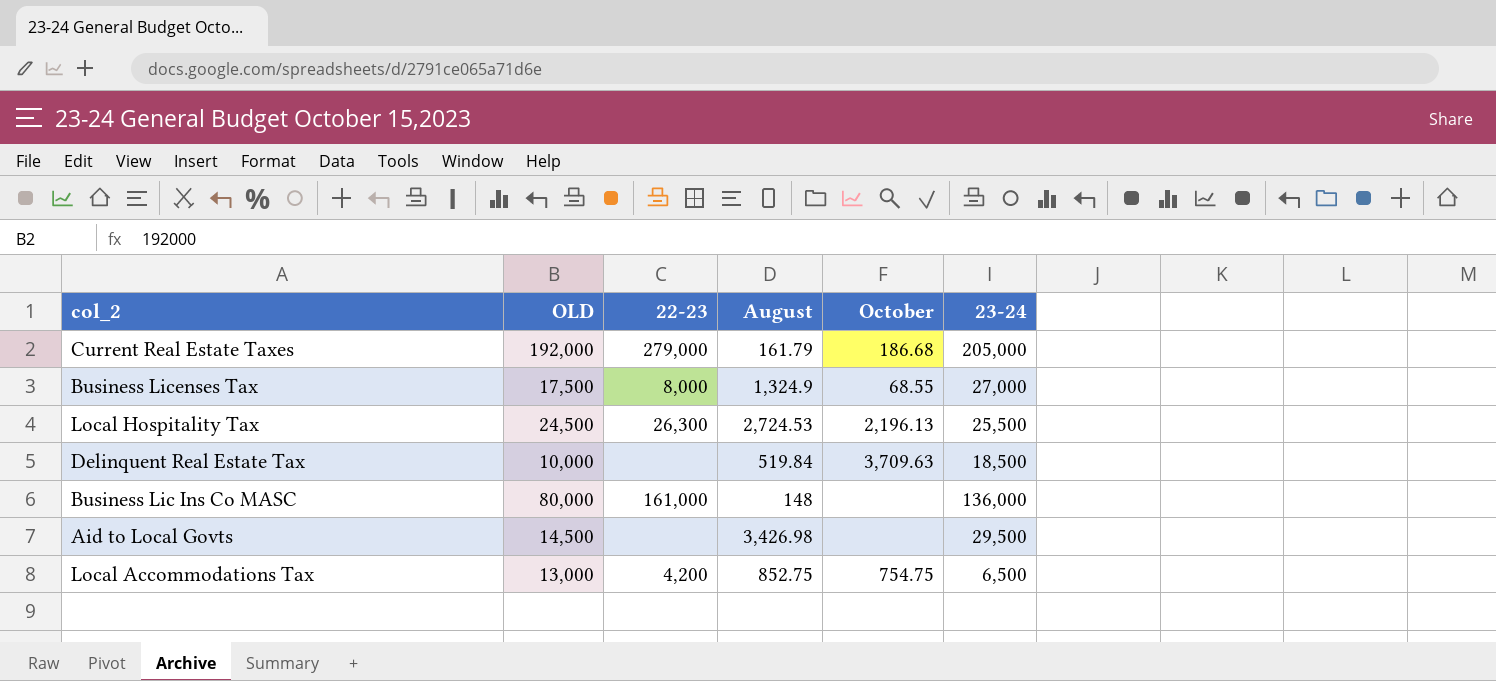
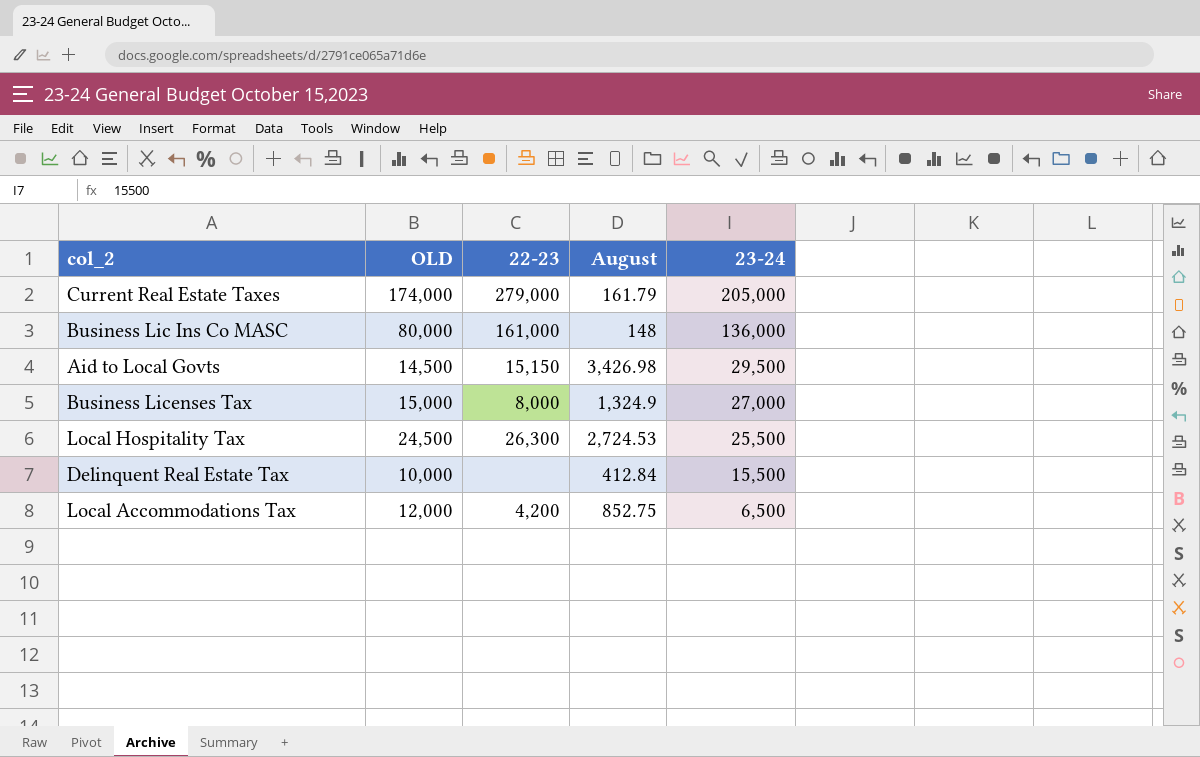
row order: none -> 23-24 descending
column October | position: 5 -> none
Current Real Estate Taxes | OLD: 192,000 -> 174,000
Aid to Local Govts | 22-23: none -> 15,150
Business Licenses Tax | OLD: 17,500 -> 15,000
Delinquent Real Estate Tax | August: 519.84 -> 412.84
Delinquent Real Estate Tax | 23-24: 18,500 -> 15,500
Local Accommodations Tax | OLD: 13,000 -> 12,000

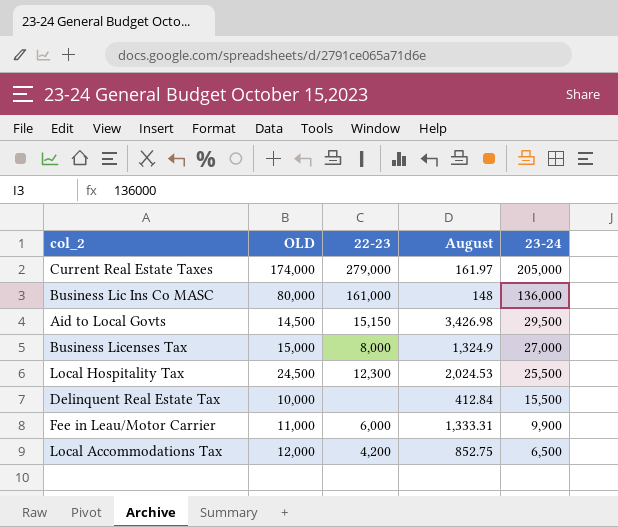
Current Real Estate Taxes | August: 161.79 -> 161.97
Local Hospitality Tax | 22-23: 26,300 -> 12,300
Local Hospitality Tax | August: 2,724.53 -> 2,024.53
row Fee in Leau/Motor Carrier: none -> 11,000 | 6,000 | 1,333.31 | 9,900

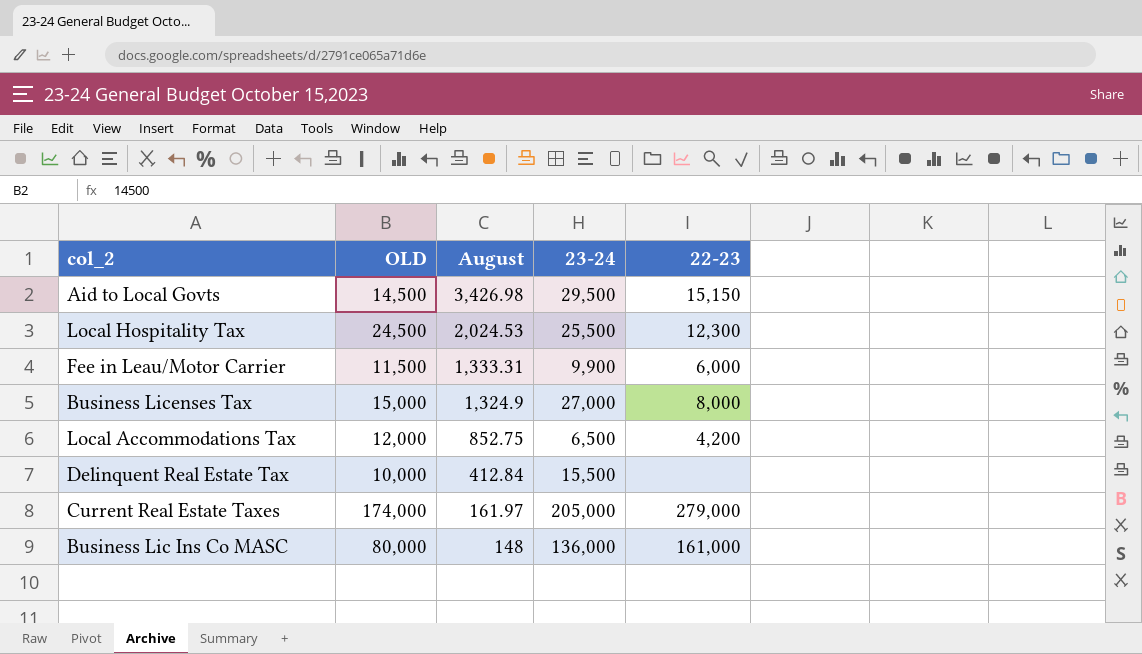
row order: 23-24 descending -> August descending
column 22-23 | position: 3 -> 5
Fee in Leau/Motor Carrier | OLD: 11,000 -> 11,500

